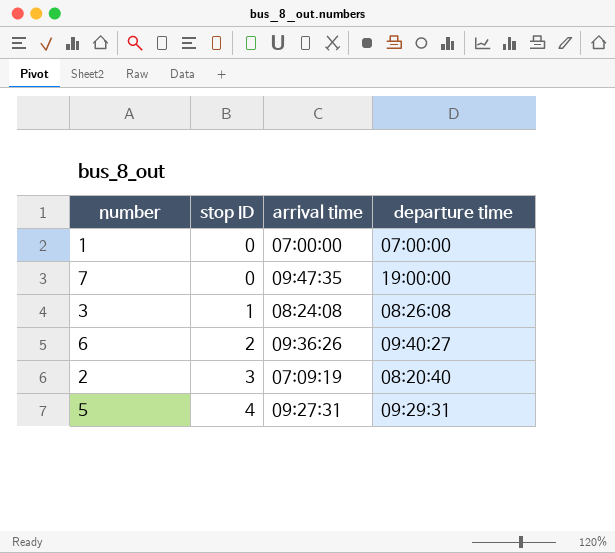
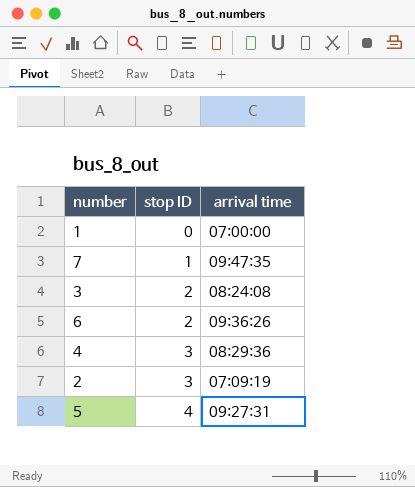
column departure time | position: 4 -> none
7 | stop ID: 0 -> 1
3 | stop ID: 1 -> 2
row 4: none -> 3 | 08:29:36

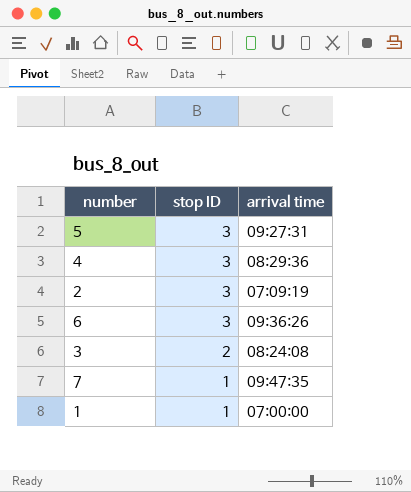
row order: stop ID ascending -> stop ID descending
5 | stop ID: 4 -> 3
6 | stop ID: 2 -> 3
1 | stop ID: 0 -> 1

